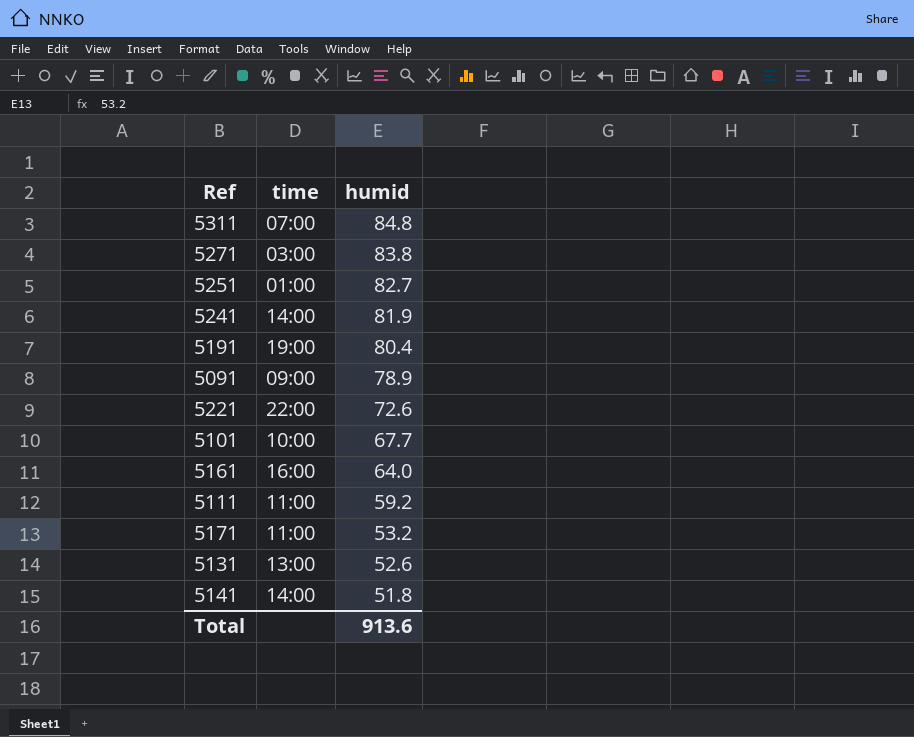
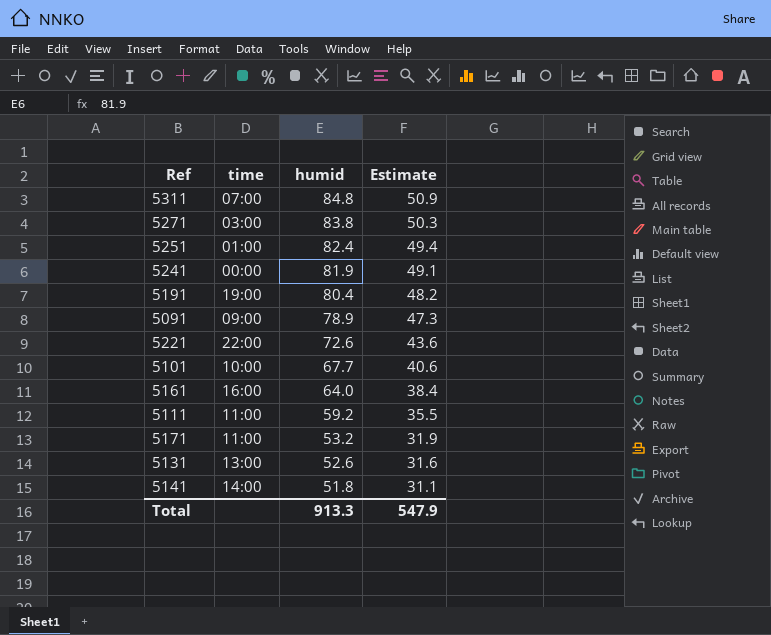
column Estimate | formula: none -> [humid] * 0.6
5251 | humid: 82.7 -> 82.4
5241 | time: 14:00 -> 00:00
Total | humid: 913.6 -> 913.3

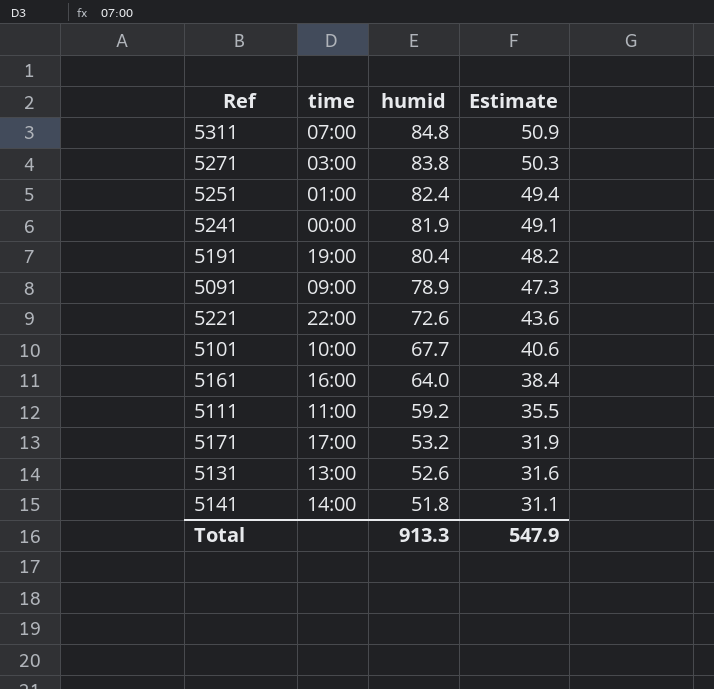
5171 | time: 11:00 -> 17:00

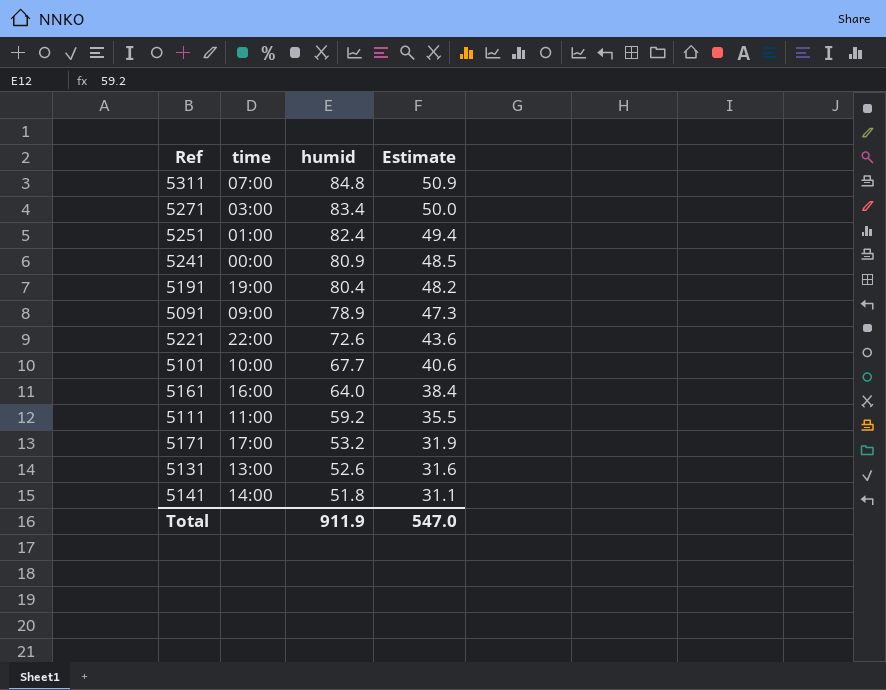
5271 | humid: 83.8 -> 83.4
5271 | Estimate: 50.3 -> 50.0
5241 | humid: 81.9 -> 80.9
5241 | Estimate: 49.1 -> 48.5
Total | humid: 913.3 -> 911.9
Total | Estimate: 547.9 -> 547.0

